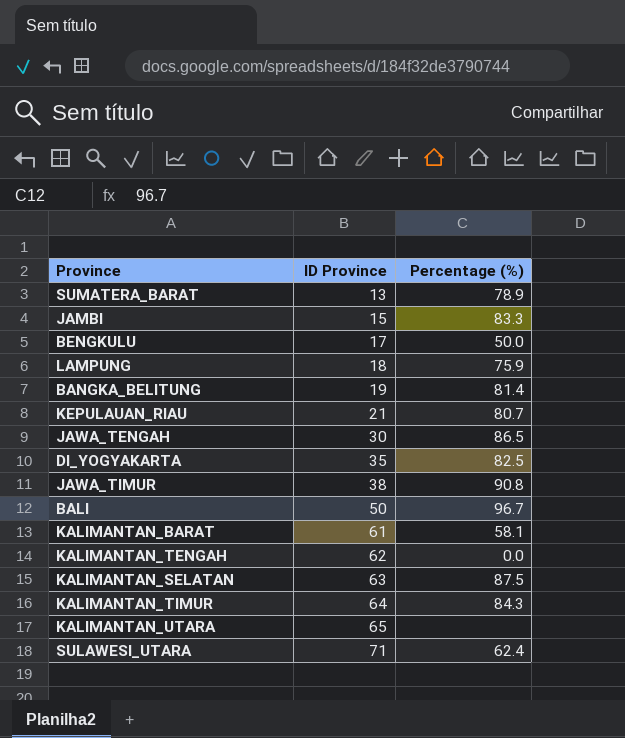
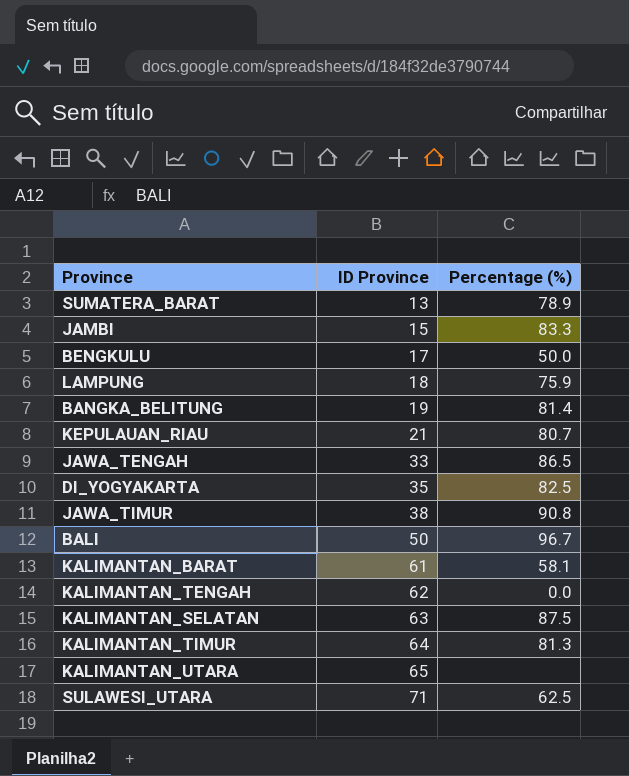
JAWA_TENGAH | ID Province: 30 -> 33
KALIMANTAN_TIMUR | Percentage (%): 84.3 -> 81.3
SULAWESI_UTARA | Percentage (%): 62.4 -> 62.5

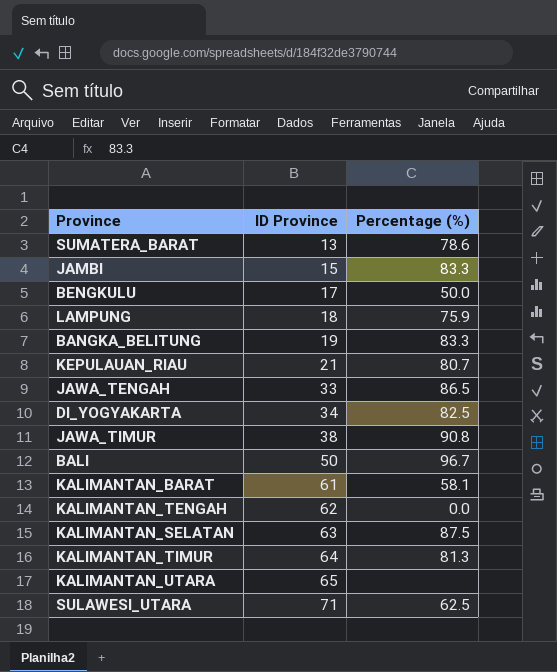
SUMATERA_BARAT | Percentage (%): 78.9 -> 78.6
BANGKA_BELITUNG | Percentage (%): 81.4 -> 83.3
DI_YOGYAKARTA | ID Province: 35 -> 34

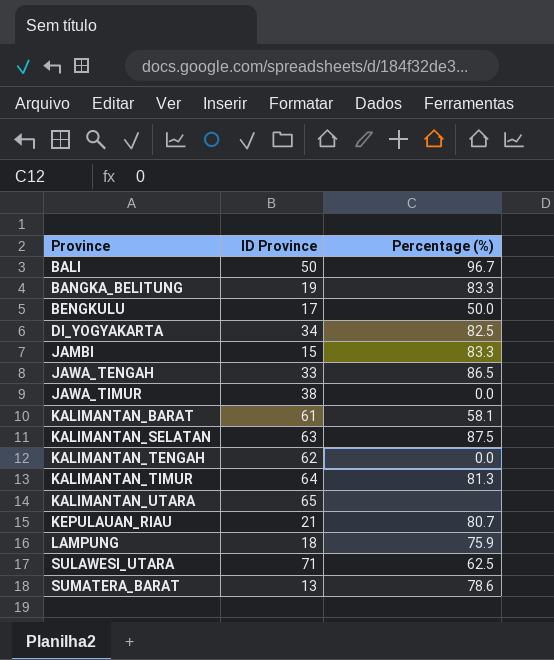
row order: ID Province ascending -> Province ascending
JAWA_TIMUR | Percentage (%): 90.8 -> 0.0

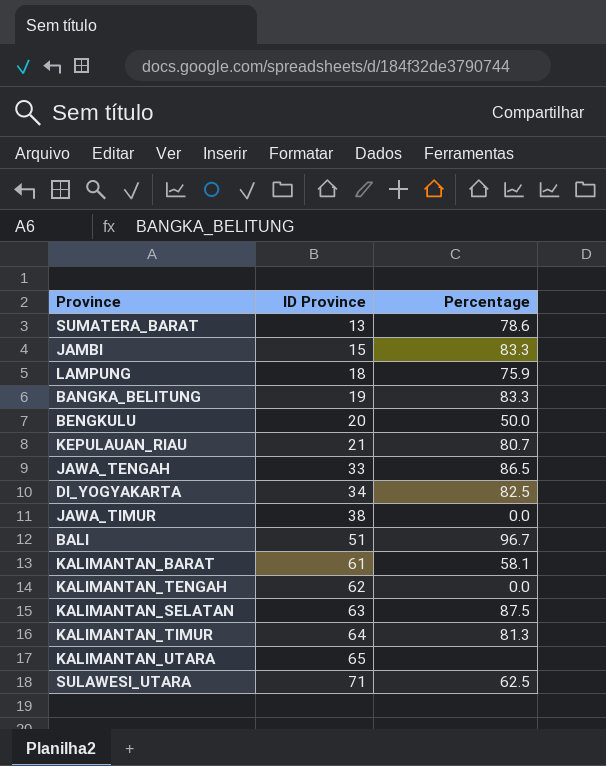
row order: Province ascending -> ID Province ascending
column name: Percentage (%) -> Percentage
BENGKULU | ID Province: 17 -> 20
BALI | ID Province: 50 -> 51

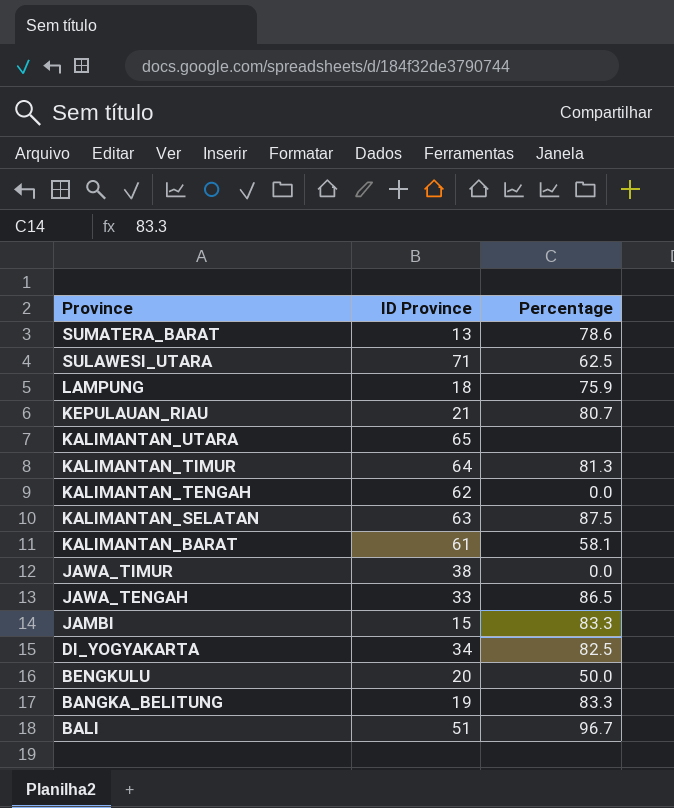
row order: ID Province ascending -> Province descending

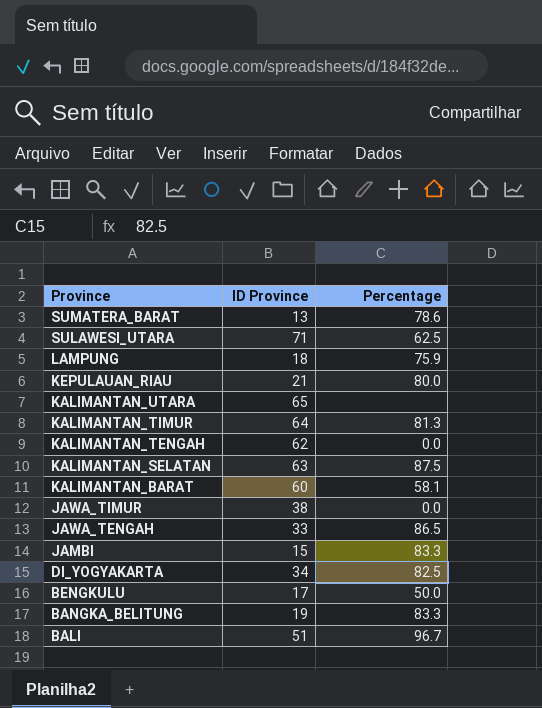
KEPULAUAN_RIAU | Percentage: 80.7 -> 80.0
KALIMANTAN_BARAT | ID Province: 61 -> 60
BENGKULU | ID Province: 20 -> 17

